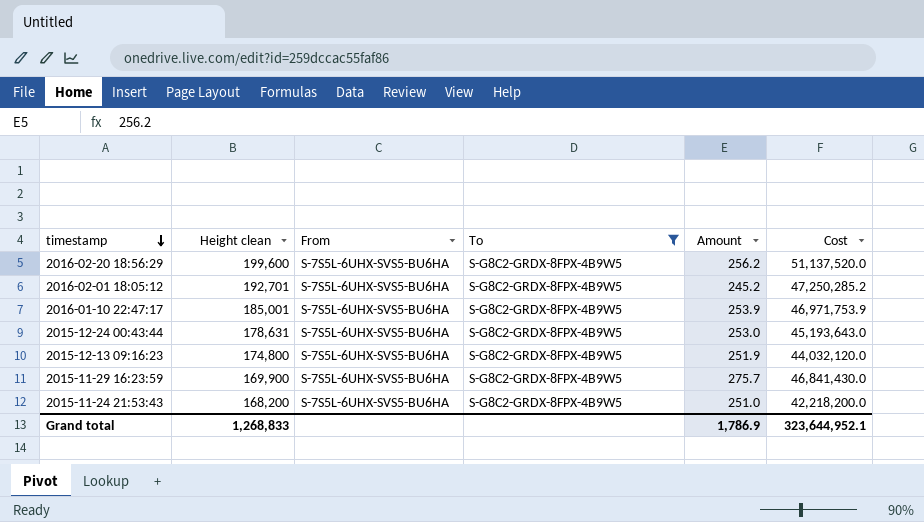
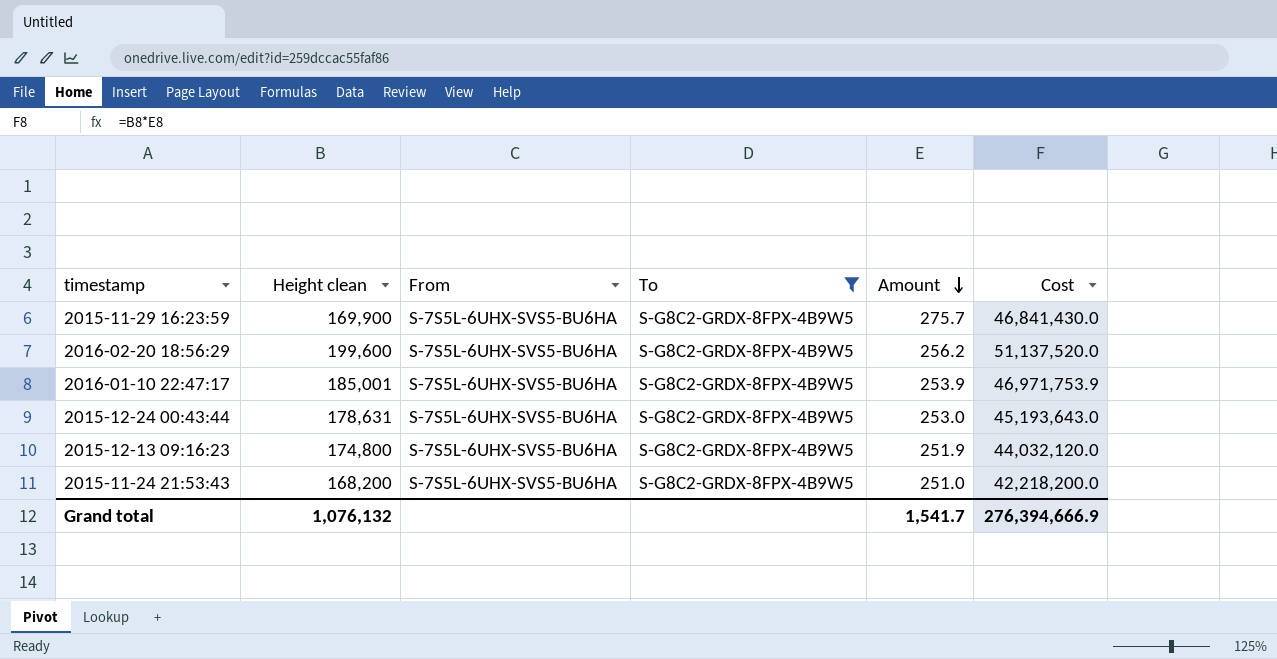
row order: timestamp descending -> Amount descending
row 2016-02-01 18:05:12: 192,701 | S-7S5L-6UHX-SVS5-BU6HA | S-G8C2-GRDX-8FPX-4B9W5 | 245.2 | 47,250,285.2 -> none
Grand total | Height clean: 1,268,833 -> 1,076,132
Grand total | Amount: 1,786.9 -> 1,541.7
Grand total | Cost: 323,644,952.1 -> 276,394,666.9

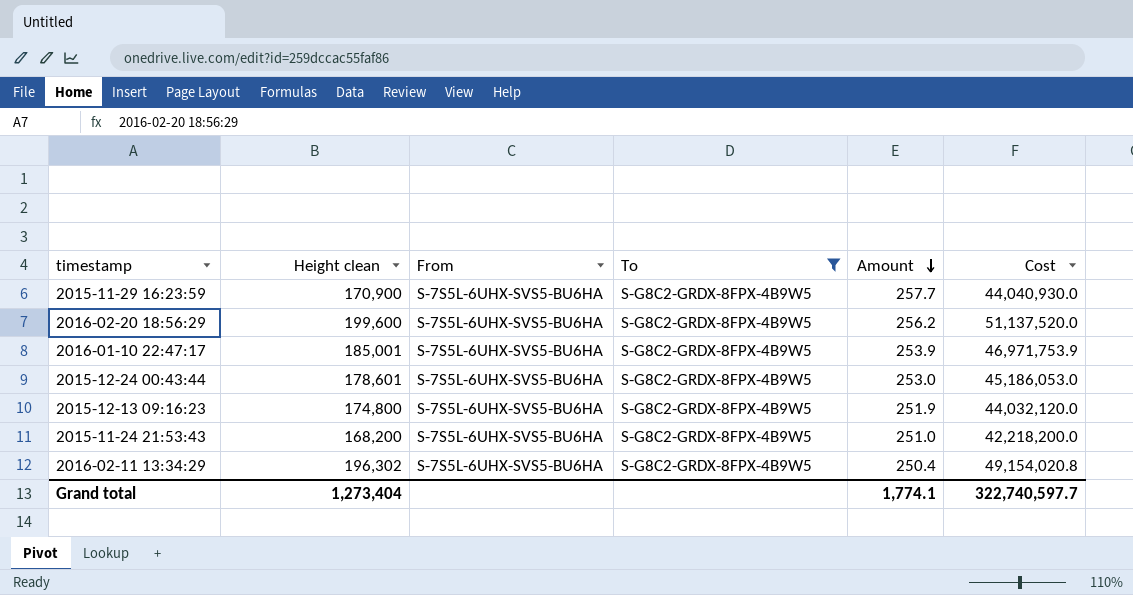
2015-11-29 16:23:59 | Height clean: 169,900 -> 170,900
2015-11-29 16:23:59 | Amount: 275.7 -> 257.7
2015-11-29 16:23:59 | Cost: 46,841,430.0 -> 44,040,930.0
2015-12-24 00:43:44 | Height clean: 178,631 -> 178,601
2015-12-24 00:43:44 | Cost: 45,193,643.0 -> 45,186,053.0
row 2016-02-11 13:34:29: none -> 196,302 | S-7S5L-6UHX-SVS5-BU6HA | S-G8C2-GRDX-8FPX-4B9W5 | 250.4 | 49,154,020.8
Grand total | Height clean: 1,076,132 -> 1,273,404
Grand total | Amount: 1,541.7 -> 1,774.1
Grand total | Cost: 276,394,666.9 -> 322,740,597.7

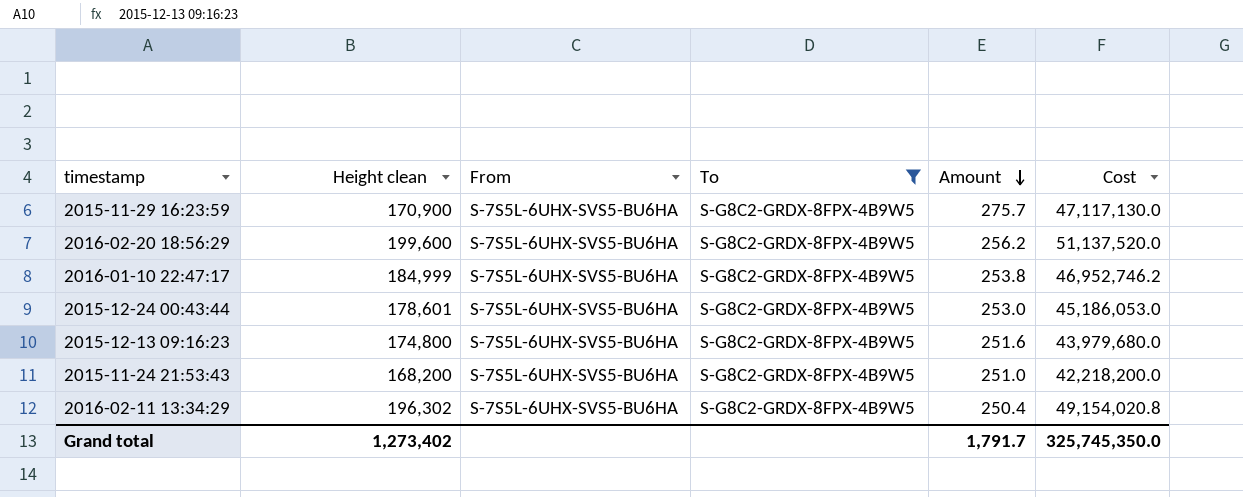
2015-11-29 16:23:59 | Amount: 257.7 -> 275.7
2015-11-29 16:23:59 | Cost: 44,040,930.0 -> 47,117,130.0
2016-01-10 22:47:17 | Height clean: 185,001 -> 184,999
2016-01-10 22:47:17 | Amount: 253.9 -> 253.8
2016-01-10 22:47:17 | Cost: 46,971,753.9 -> 46,952,746.2
2015-12-13 09:16:23 | Amount: 251.9 -> 251.6
2015-12-13 09:16:23 | Cost: 44,032,120.0 -> 43,979,680.0
Grand total | Height clean: 1,273,404 -> 1,273,402
Grand total | Amount: 1,774.1 -> 1,791.7
Grand total | Cost: 322,740,597.7 -> 325,745,350.0

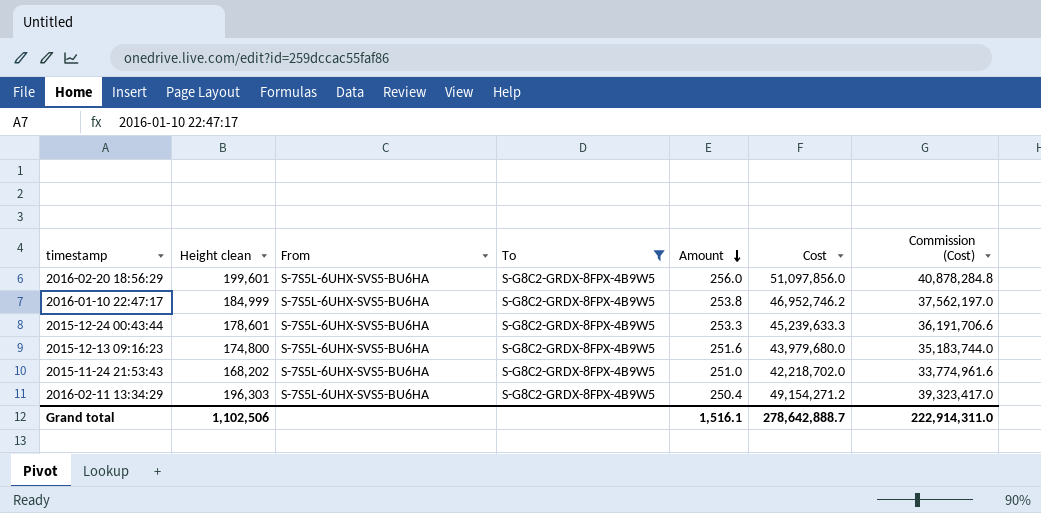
column Commission (Cost) | formula: none -> [Cost] * 0.8
row 2015-11-29 16:23:59: 170,900 | S-7S5L-6UHX-SVS5-BU6HA | S-G8C2-GRDX-8FPX-4B9W5 | 275.7 | 47,117,130.0 -> none
2016-02-20 18:56:29 | Height clean: 199,600 -> 199,601
2016-02-20 18:56:29 | Amount: 256.2 -> 256.0
2016-02-20 18:56:29 | Cost: 51,137,520.0 -> 51,097,856.0
2015-12-24 00:43:44 | Amount: 253.0 -> 253.3
2015-12-24 00:43:44 | Cost: 45,186,053.0 -> 45,239,633.3
2015-11-24 21:53:43 | Height clean: 168,200 -> 168,202
2015-11-24 21:53:43 | Cost: 42,218,200.0 -> 42,218,702.0
2016-02-11 13:34:29 | Height clean: 196,302 -> 196,303
2016-02-11 13:34:29 | Cost: 49,154,020.8 -> 49,154,271.2
Grand total | Height clean: 1,273,402 -> 1,102,506
Grand total | Amount: 1,791.7 -> 1,516.1
Grand total | Cost: 325,745,350.0 -> 278,642,888.7

